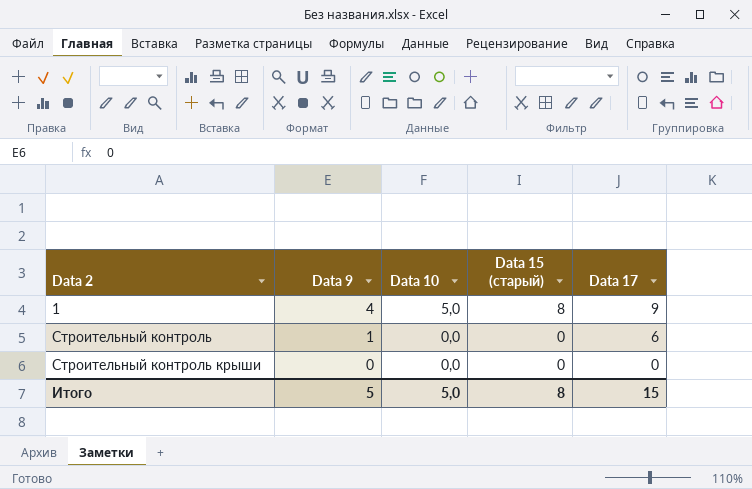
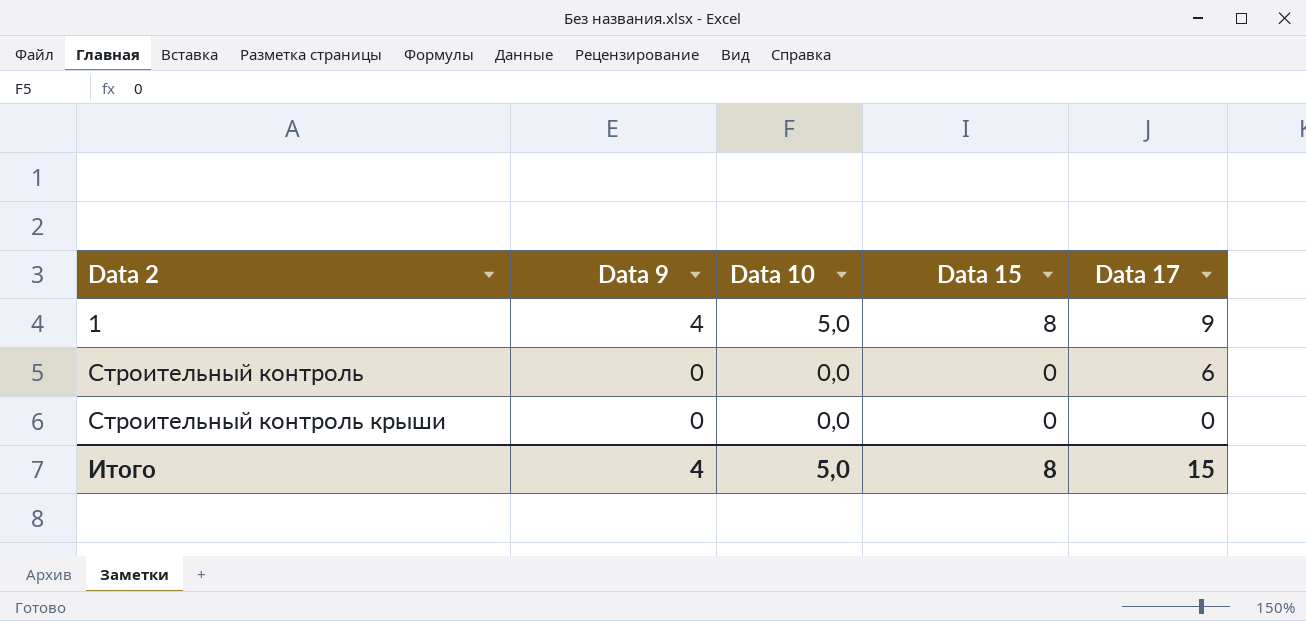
column name: Data 15 (старый) -> Data 15
Строительный контроль | Data 9: 1 -> 0
Итого | Data 9: 5 -> 4

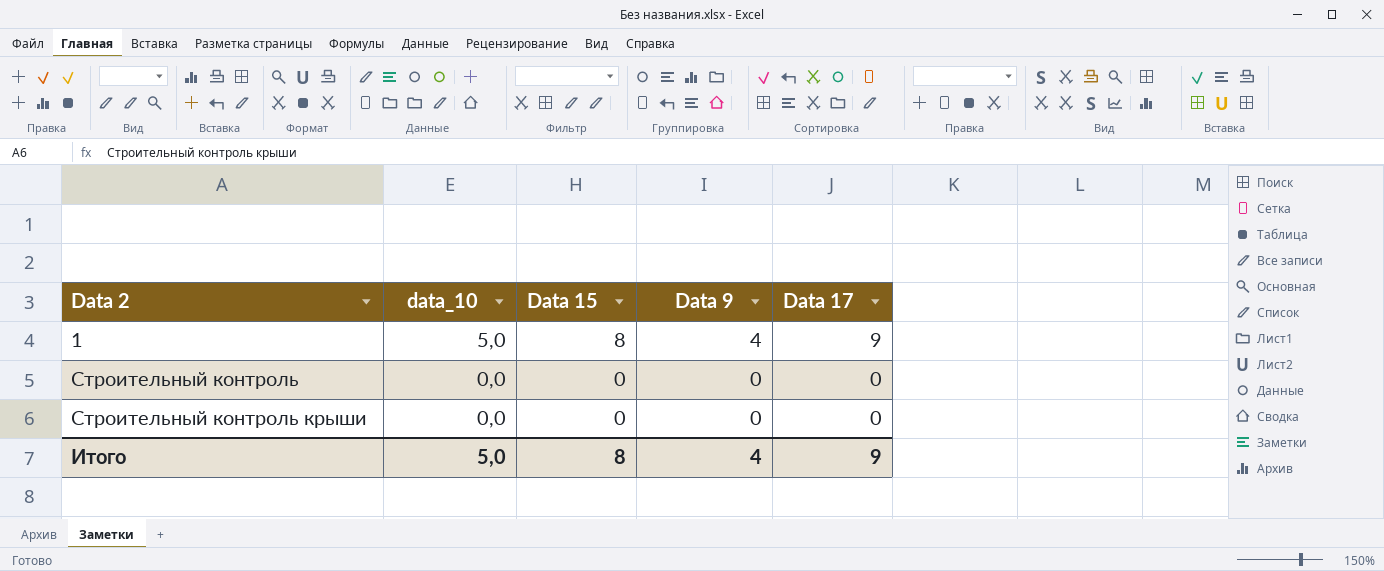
column name: Data 10 -> data_10
column Data 9 | position: 2 -> 4
Строительный контроль | Data 17: 6 -> 0
Итого | Data 17: 15 -> 9

